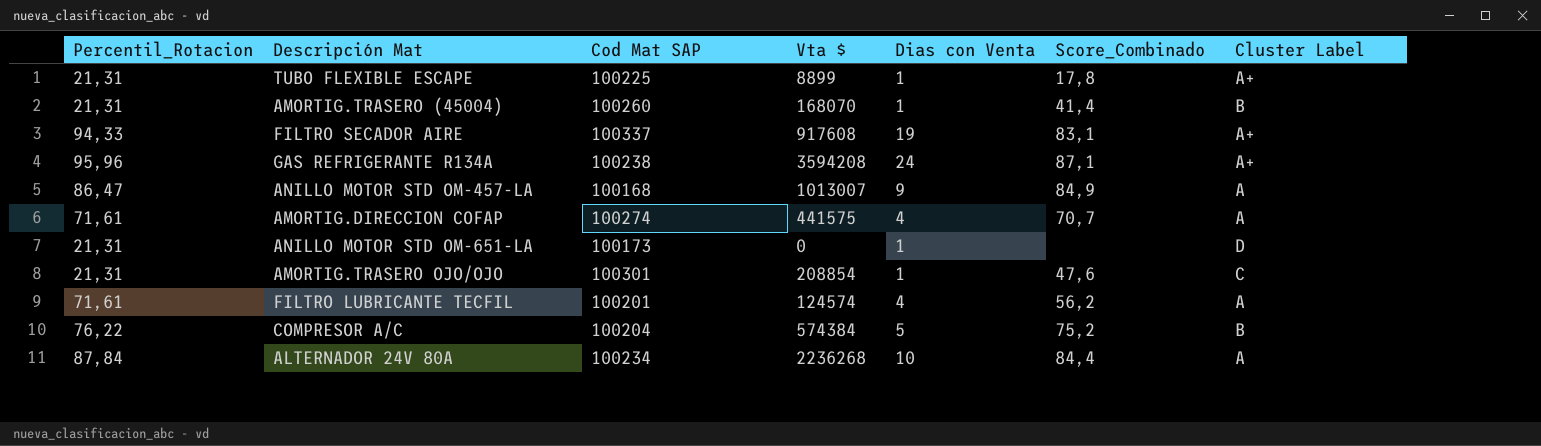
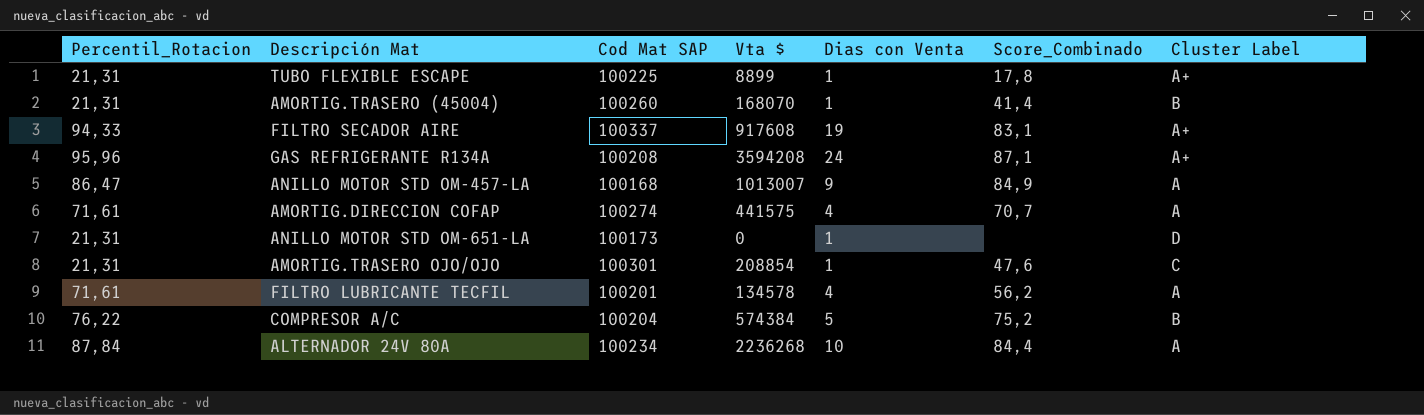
GAS REFRIGERANTE R134A | Cod Mat SAP: 100238 -> 100208
FILTRO LUBRICANTE TECFIL | Vta $: 124574 -> 134578

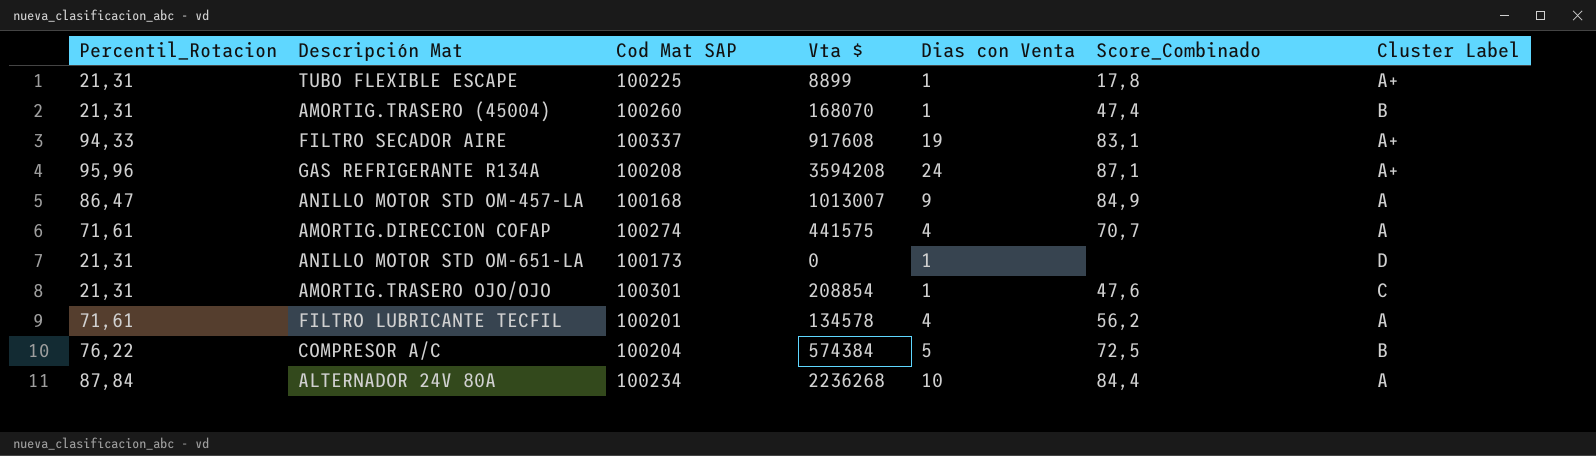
AMORTIG.TRASERO (45004) | Score_Combinado: 41,4 -> 47,4
COMPRESOR A/C | Score_Combinado: 75,2 -> 72,5

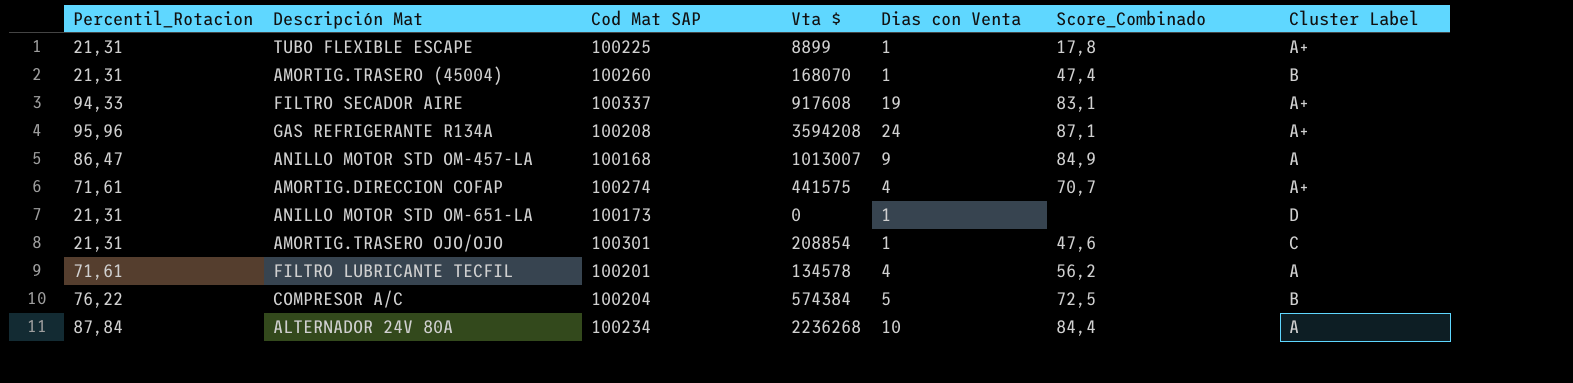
AMORTIG.DIRECCION COFAP | Cluster Label: A -> A+

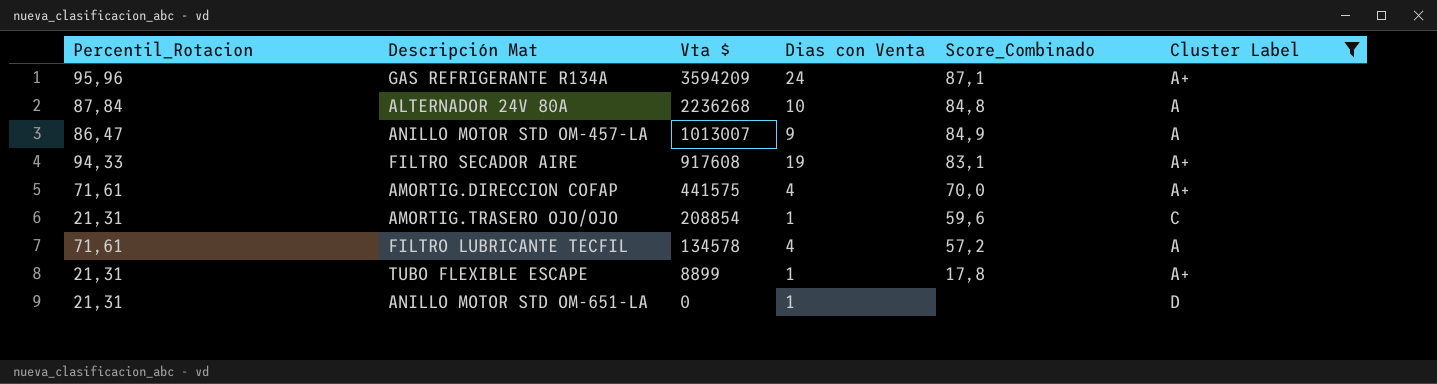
filter: none -> Cluster Label != B
row order: none -> Vta $ descending
column Cod Mat SAP | position: 3 -> none
GAS REFRIGERANTE R134A | Vta $: 3594208 -> 3594209
ALTERNADOR 24V 80A | Score_Combinado: 84,4 -> 84,8
AMORTIG.DIRECCION COFAP | Score_Combinado: 70,7 -> 70,0
AMORTIG.TRASERO OJO/OJO | Score_Combinado: 47,6 -> 59,6
FILTRO LUBRICANTE TECFIL | Score_Combinado: 56,2 -> 57,2

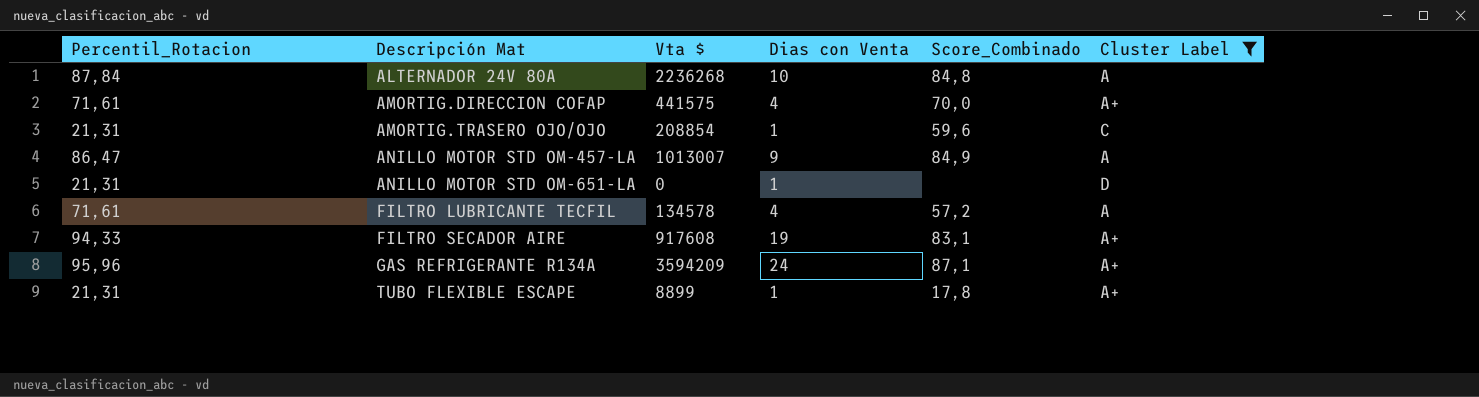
row order: Vta $ descending -> Descripción Mat ascending

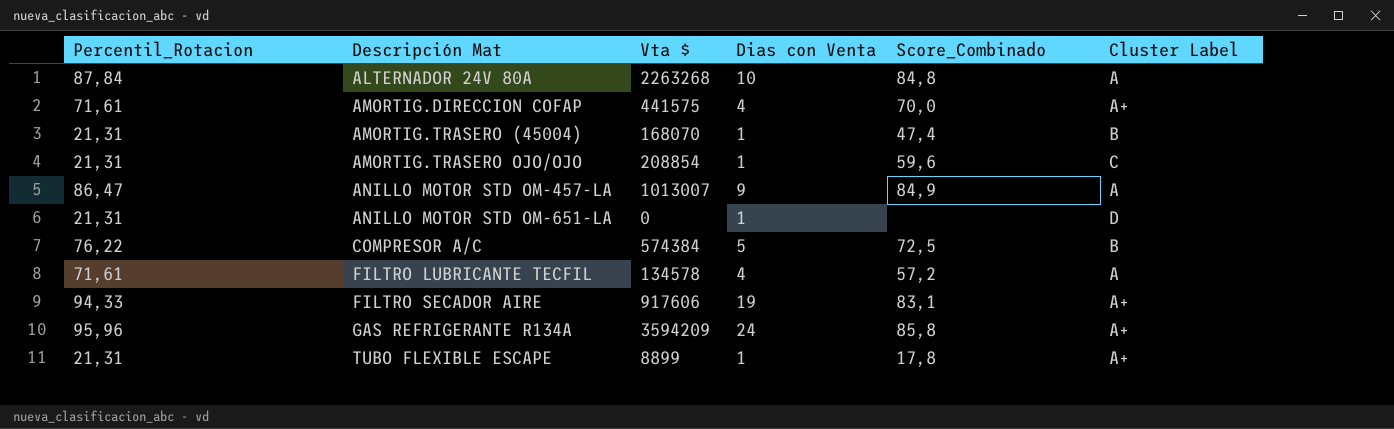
filter: Cluster Label != B -> none
ALTERNADOR 24V 80A | Vta $: 2236268 -> 2263268
FILTRO SECADOR AIRE | Vta $: 917608 -> 917606
GAS REFRIGERANTE R134A | Score_Combinado: 87,1 -> 85,8

